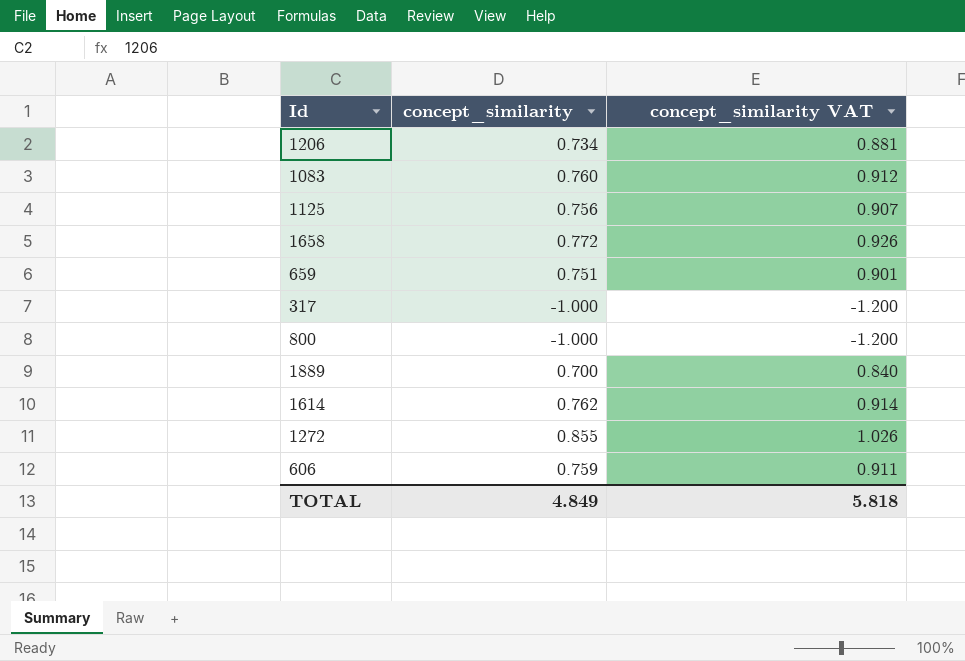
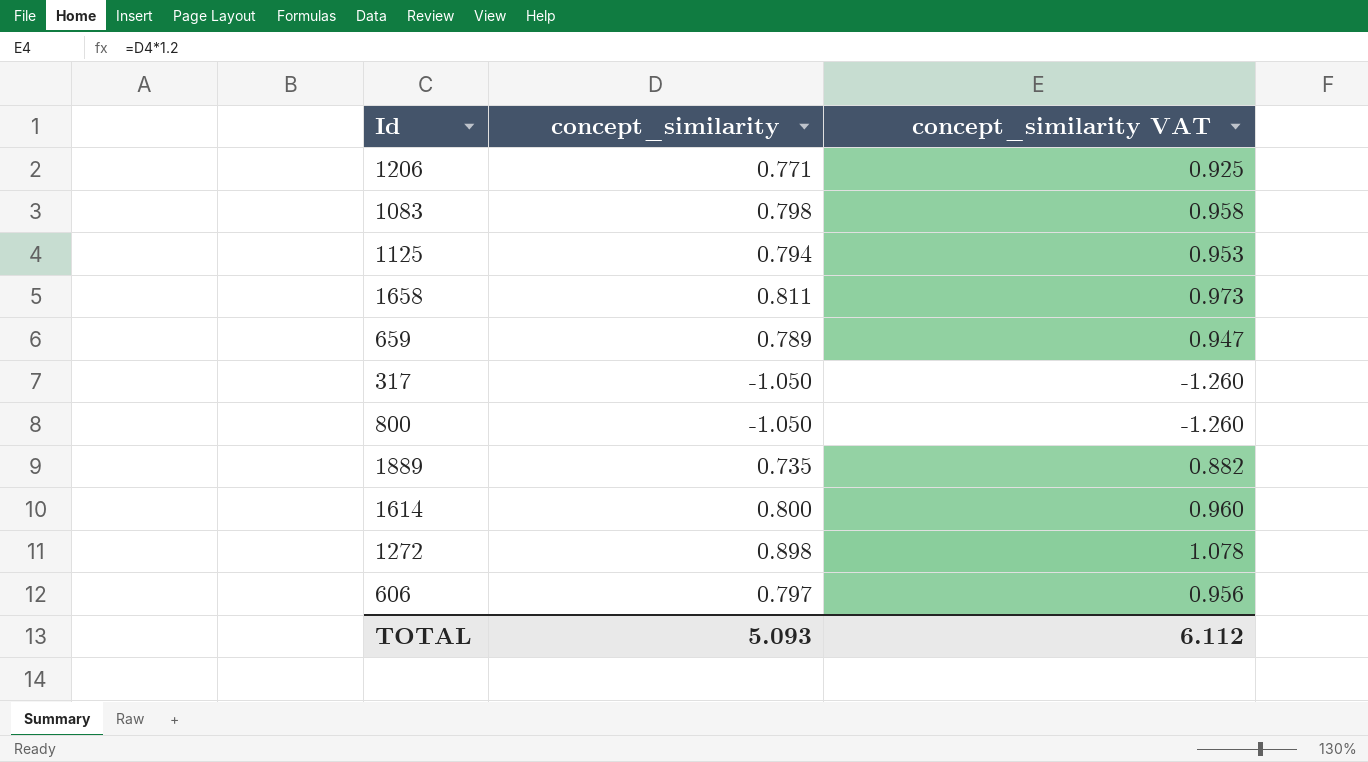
1206 | concept_similarity: 0.734 -> 0.771
1206 | concept_similarity VAT: 0.881 -> 0.925
1083 | concept_similarity: 0.760 -> 0.798
1083 | concept_similarity VAT: 0.912 -> 0.958
1125 | concept_similarity: 0.756 -> 0.794
1125 | concept_similarity VAT: 0.907 -> 0.953
1658 | concept_similarity: 0.772 -> 0.811
1658 | concept_similarity VAT: 0.926 -> 0.973
659 | concept_similarity: 0.751 -> 0.789
659 | concept_similarity VAT: 0.901 -> 0.947
317 | concept_similarity: -1.000 -> -1.050
317 | concept_similarity VAT: -1.200 -> -1.260
800 | concept_similarity: -1.000 -> -1.050
800 | concept_similarity VAT: -1.200 -> -1.260
1889 | concept_similarity: 0.700 -> 0.735
1889 | concept_similarity VAT: 0.840 -> 0.882
1614 | concept_similarity: 0.762 -> 0.800
1614 | concept_similarity VAT: 0.914 -> 0.960
1272 | concept_similarity: 0.855 -> 0.898
1272 | concept_similarity VAT: 1.026 -> 1.078
606 | concept_similarity: 0.759 -> 0.797
606 | concept_similarity VAT: 0.911 -> 0.956
TOTAL | concept_similarity: 4.849 -> 5.093
TOTAL | concept_similarity VAT: 5.818 -> 6.112

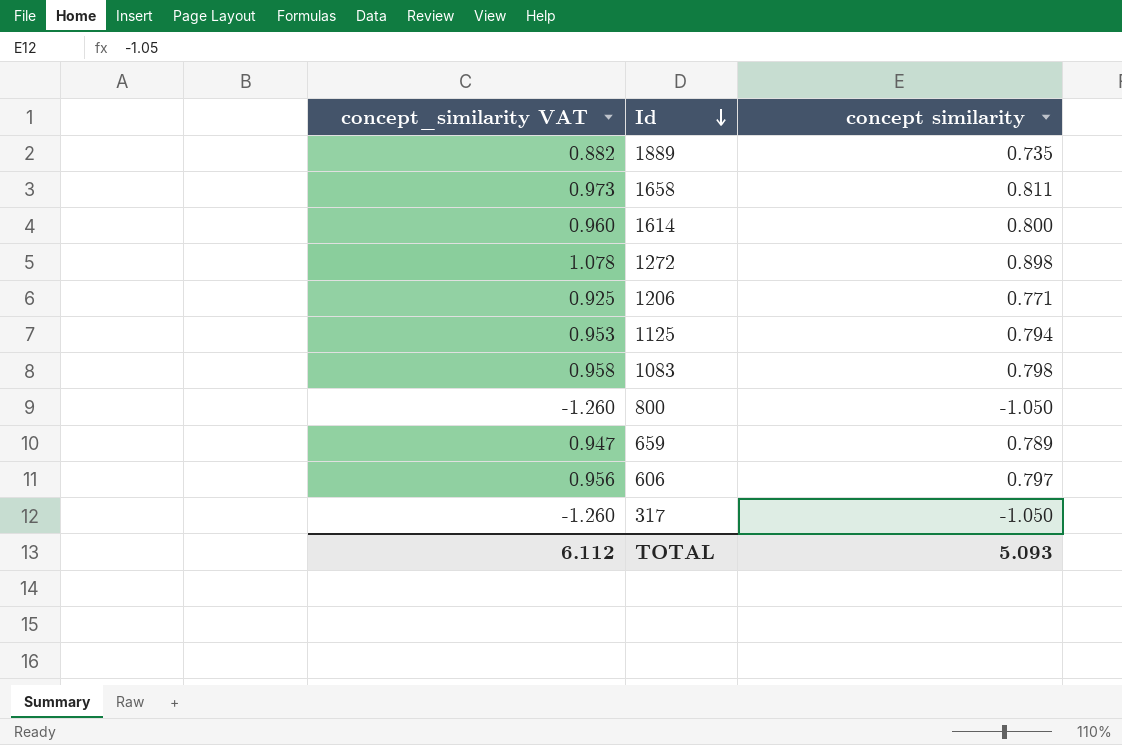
row order: none -> Id descending
column concept_similarity VAT | position: 3 -> 1
column name: concept_similarity -> concept similarity

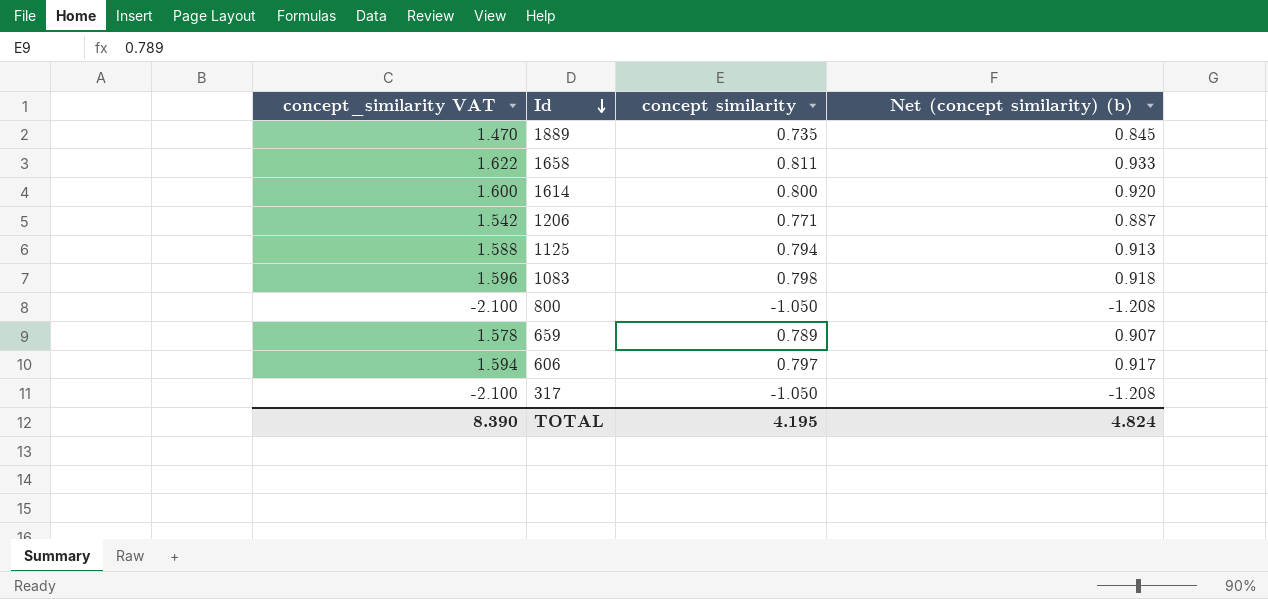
column concept_similarity VAT | formula: [concept similarity] * 1.2 -> [concept similarity] * 2
column Net (concept similarity) (b) | formula: none -> [concept similarity] * 1.15
row 1272: 1.078 | 0.898 -> none
TOTAL | concept_similarity VAT: 6.112 -> 8.390
TOTAL | concept similarity: 5.093 -> 4.195

